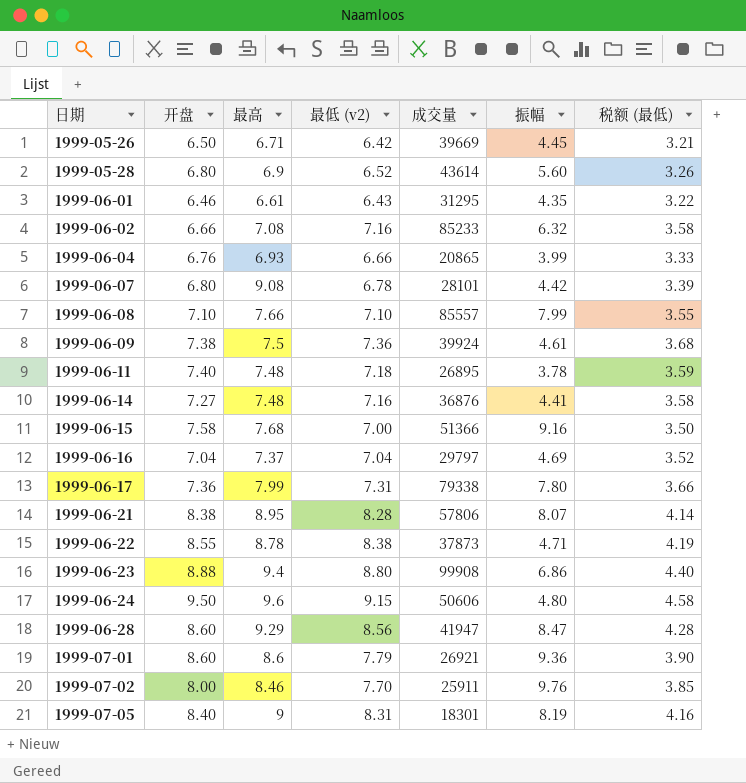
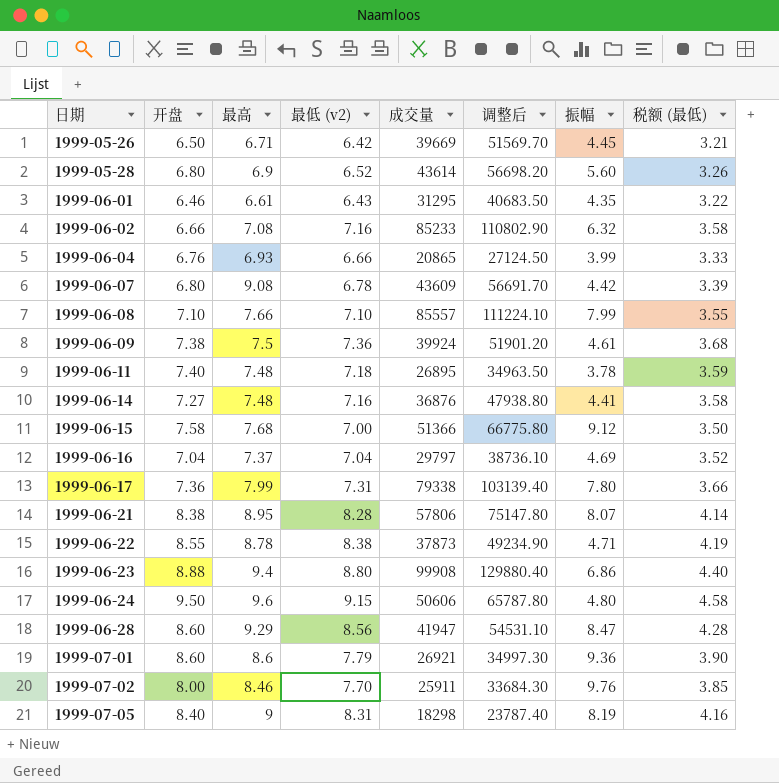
column 调整后 | formula: none -> [成交量] * 1.3
1999-06-07 | 成交量: 28101 -> 43609
1999-06-15 | 振幅: 9.16 -> 9.12
1999-07-05 | 成交量: 18301 -> 18298

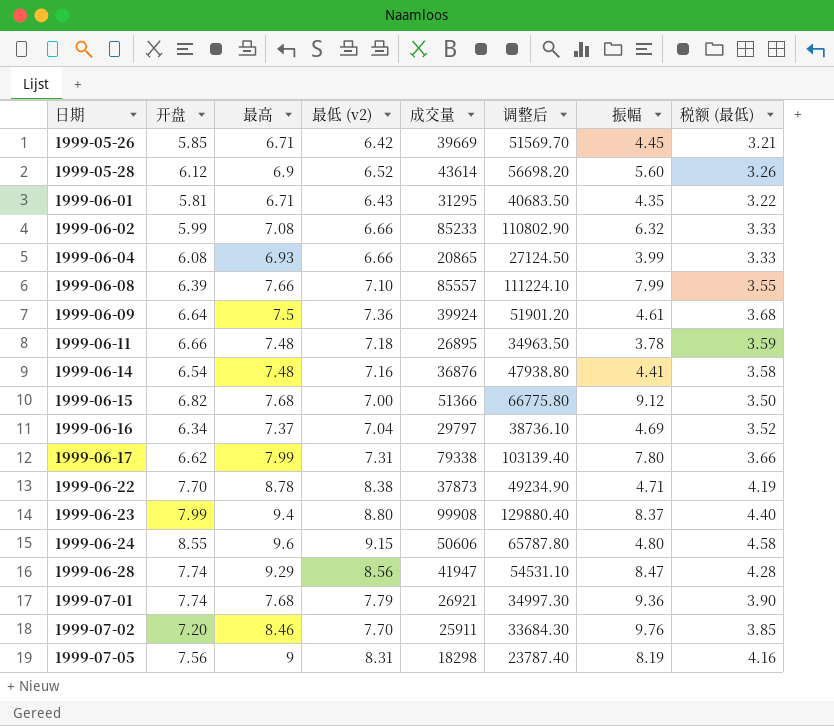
row 1999-06-07: 6.80 | 9.08 | 6.78 | 43609 | 56691.70 | 4.42 | 3.39 -> none
row 1999-06-21: 8.38 | 8.95 | 8.28 | 57806 | 75147.80 | 8.07 | 4.14 -> none
1999-05-26 | 开盘: 6.50 -> 5.85
1999-05-28 | 开盘: 6.80 -> 6.12
1999-06-01 | 开盘: 6.46 -> 5.81
1999-06-01 | 最高: 6.61 -> 6.71
1999-06-02 | 开盘: 6.66 -> 5.99
1999-06-02 | 最低 (v2): 7.16 -> 6.66
1999-06-02 | 税额 (最低): 3.58 -> 3.33
1999-06-04 | 开盘: 6.76 -> 6.08
1999-06-08 | 开盘: 7.10 -> 6.39
1999-06-09 | 开盘: 7.38 -> 6.64
1999-06-11 | 开盘: 7.40 -> 6.66
1999-06-14 | 开盘: 7.27 -> 6.54
1999-06-15 | 开盘: 7.58 -> 6.82
1999-06-16 | 开盘: 7.04 -> 6.34
1999-06-17 | 开盘: 7.36 -> 6.62
1999-06-22 | 开盘: 8.55 -> 7.70
1999-06-23 | 开盘: 8.88 -> 7.99
1999-06-23 | 振幅: 6.86 -> 8.37
1999-06-24 | 开盘: 9.50 -> 8.55
1999-06-28 | 开盘: 8.60 -> 7.74
1999-07-01 | 开盘: 8.60 -> 7.74
1999-07-01 | 最高: 8.6 -> 7.68
1999-07-02 | 开盘: 8.00 -> 7.20
1999-07-05 | 开盘: 8.40 -> 7.56

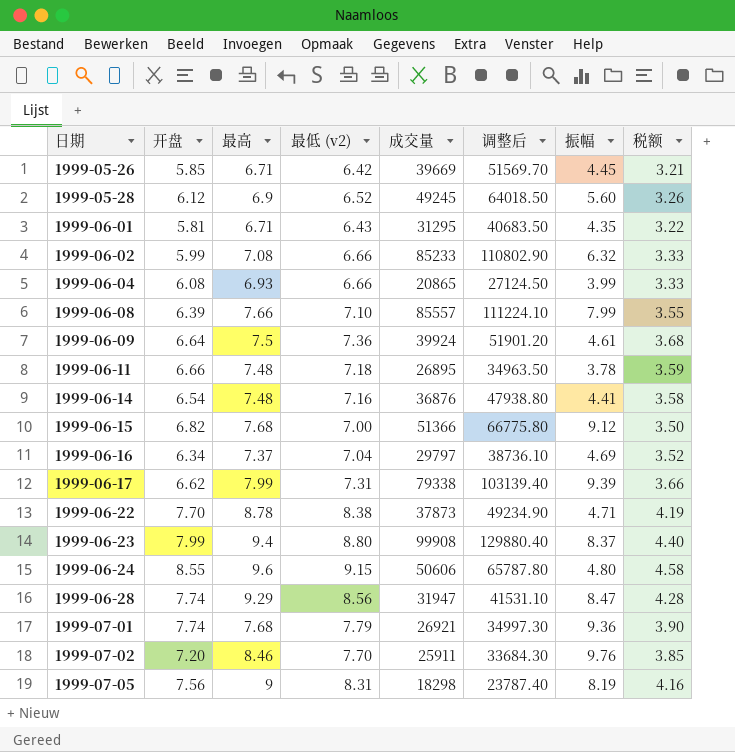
column name: 税额 (最低) -> 税额
1999-05-28 | 成交量: 43614 -> 49245
1999-05-28 | 调整后: 56698.20 -> 64018.50
1999-06-17 | 振幅: 7.80 -> 9.39
1999-06-28 | 成交量: 41947 -> 31947
1999-06-28 | 调整后: 54531.10 -> 41531.10

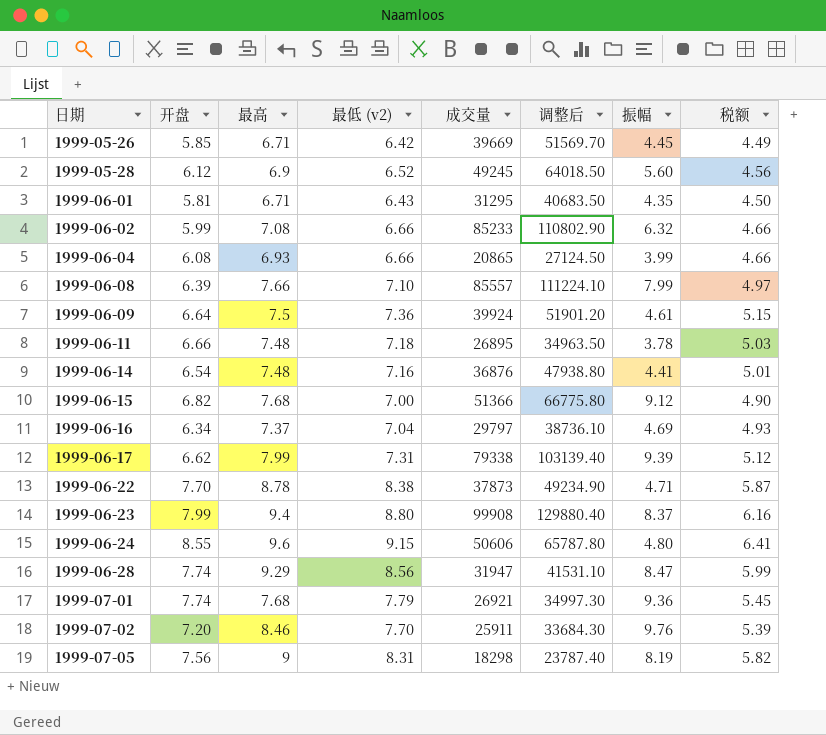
column 税额 | formula: [最低 (v2)] * 0.5 -> [最低 (v2)] * 0.7

